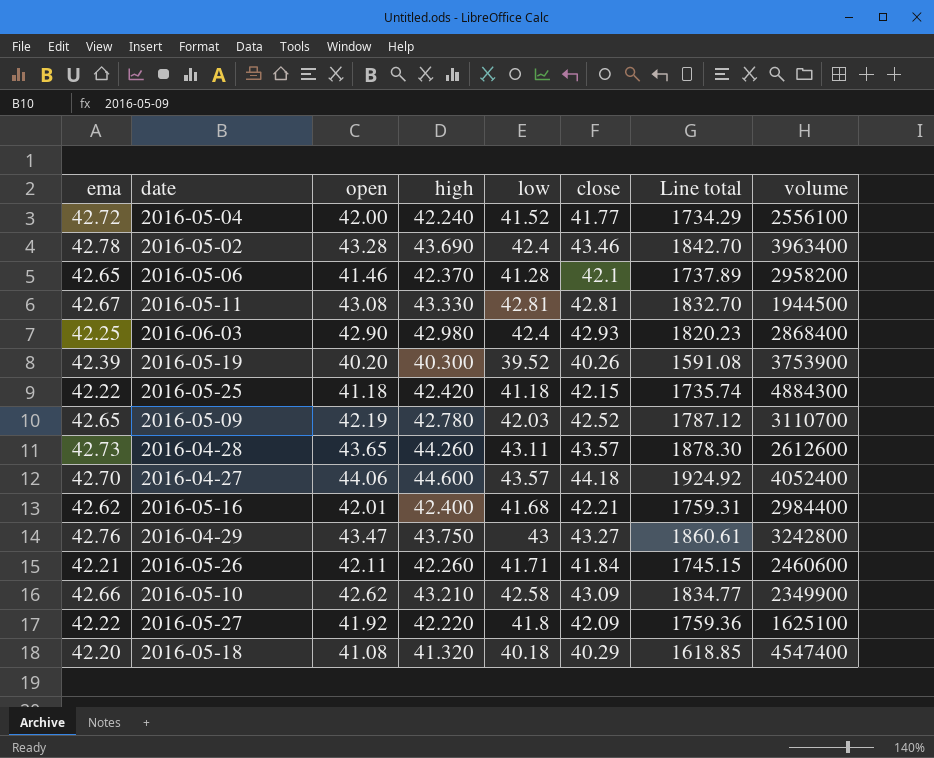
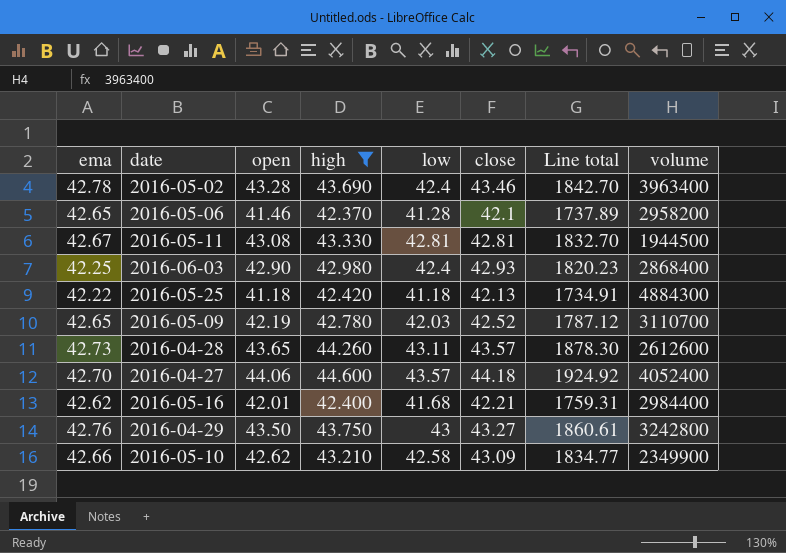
filter: none -> high >= 42.370
2016-05-25 | close: 42.15 -> 42.13
2016-05-25 | Line total: 1735.74 -> 1734.91
2016-04-29 | open: 43.47 -> 43.50

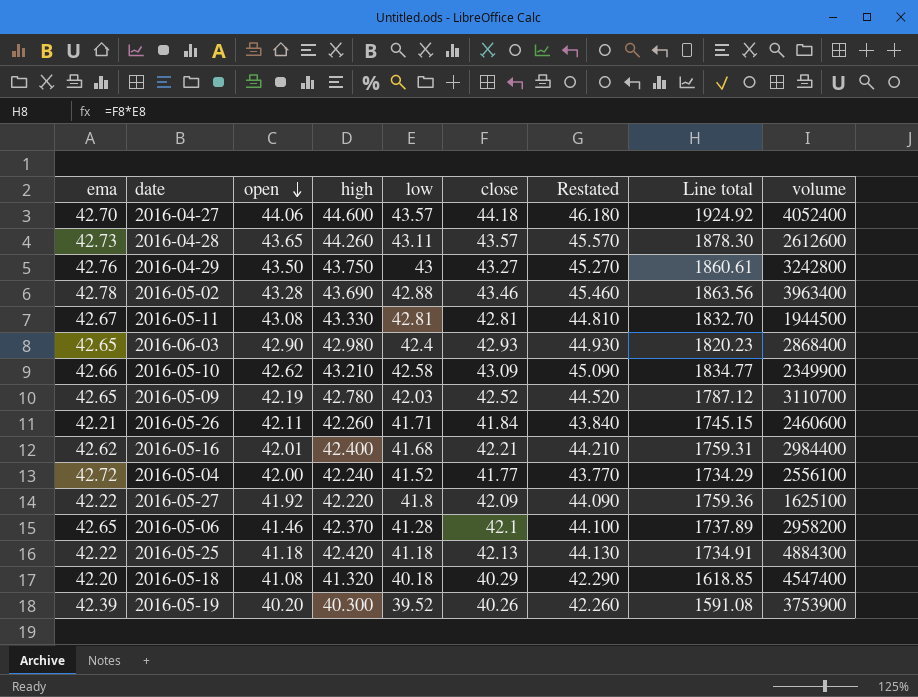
filter: high >= 42.370 -> none
row order: none -> open descending
column Restated | formula: none -> [close] + 2
2016-05-02 | low: 42.4 -> 42.88
2016-05-02 | Line total: 1842.70 -> 1863.56
2016-06-03 | ema: 42.25 -> 42.65

